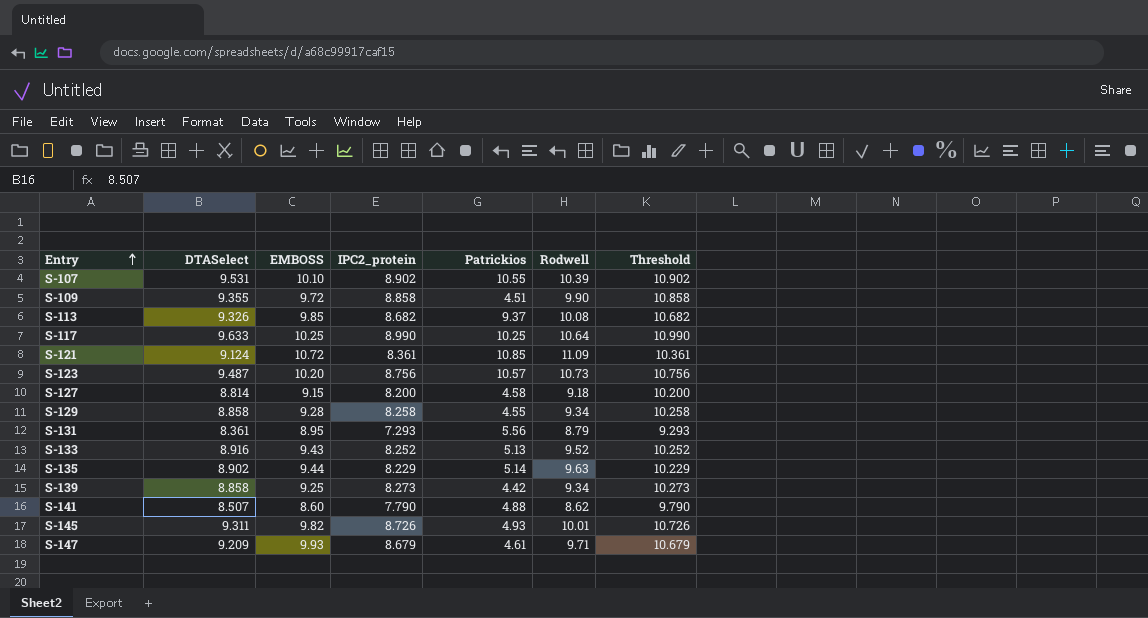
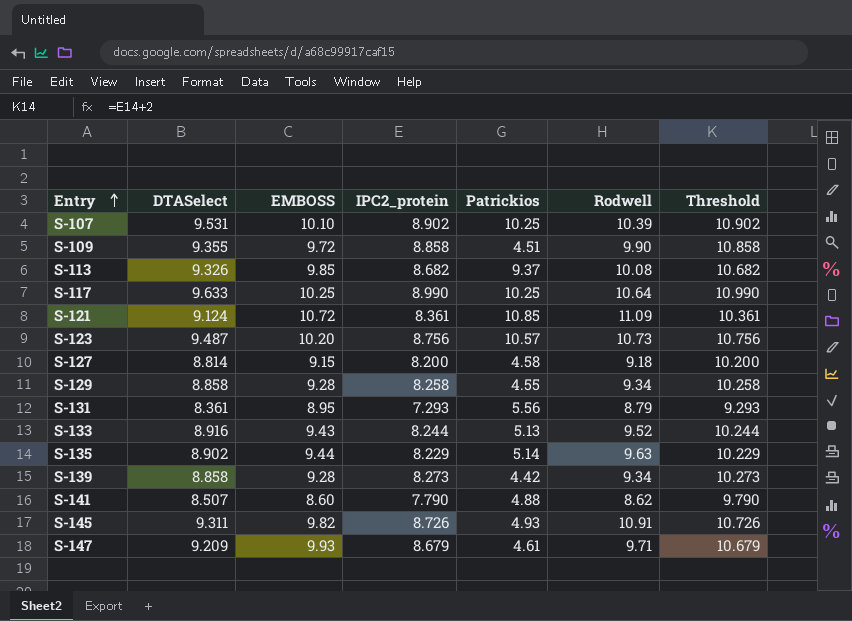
S-107 | Patrickios: 10.55 -> 10.25
S-133 | IPC2_protein: 8.252 -> 8.244
S-133 | Threshold: 10.252 -> 10.244
S-139 | EMBOSS: 9.25 -> 9.28
S-145 | Rodwell: 10.01 -> 10.91

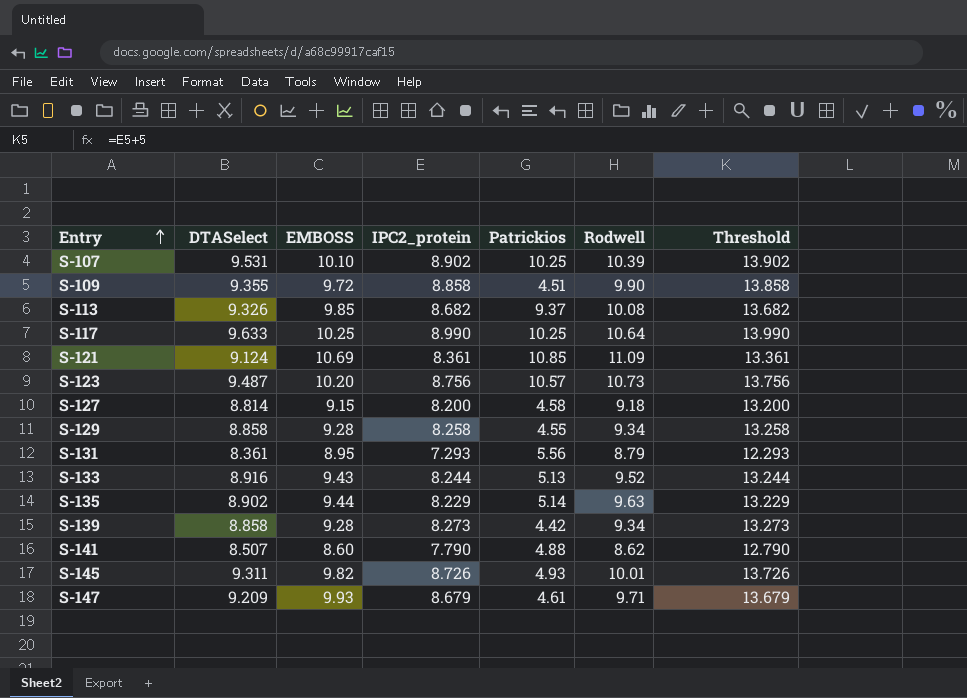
column Threshold | formula: [IPC2_protein] + 2 -> [IPC2_protein] + 5
S-121 | EMBOSS: 10.72 -> 10.69
S-145 | Rodwell: 10.91 -> 10.01

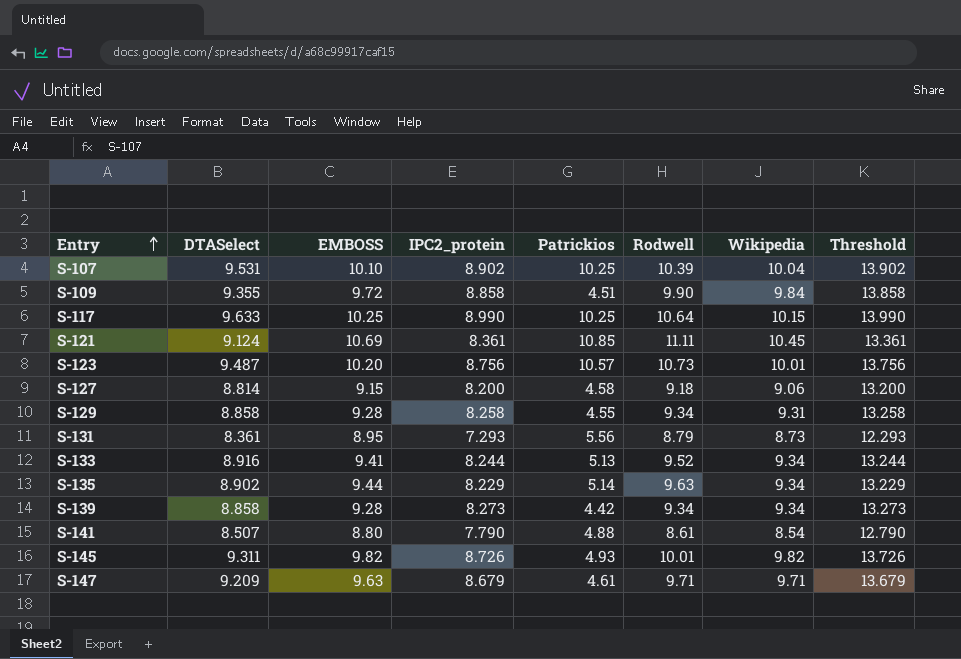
column Wikipedia | position: none -> 7
row S-113: 9.326 | 9.85 | 8.682 | 9.37 | 10.08 | 13.682 -> none
S-121 | Rodwell: 11.09 -> 11.11
S-133 | EMBOSS: 9.43 -> 9.41
S-141 | EMBOSS: 8.60 -> 8.80
S-141 | Rodwell: 8.62 -> 8.61
S-147 | EMBOSS: 9.93 -> 9.63

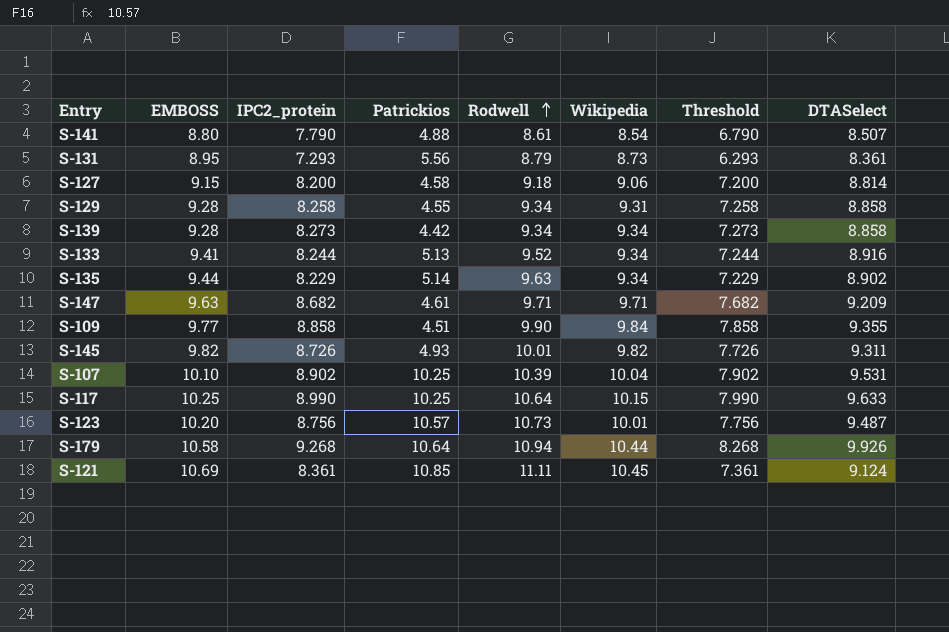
row order: Entry ascending -> Rodwell ascending
column Threshold | formula: [IPC2_protein] + 5 -> [IPC2_protein] - 1
column DTASelect | position: 2 -> 8
S-147 | IPC2_protein: 8.679 -> 8.682
S-109 | EMBOSS: 9.72 -> 9.77
row S-179: none -> 10.58 | 9.268 | 10.64 | 10.94 | 10.44 | 8.268 | 9.926

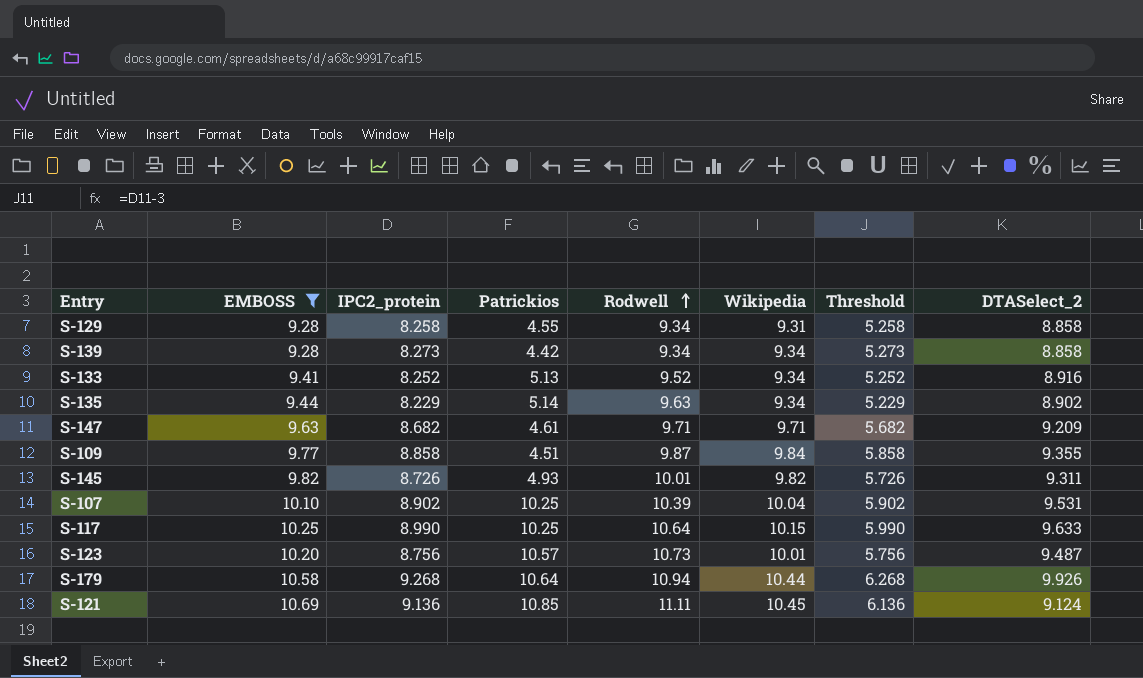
filter: none -> EMBOSS >= 9.28
column Threshold | formula: [IPC2_protein] - 1 -> [IPC2_protein] - 3
column name: DTASelect -> DTASelect_2
S-133 | IPC2_protein: 8.244 -> 8.252
S-109 | Rodwell: 9.90 -> 9.87
S-121 | IPC2_protein: 8.361 -> 9.136

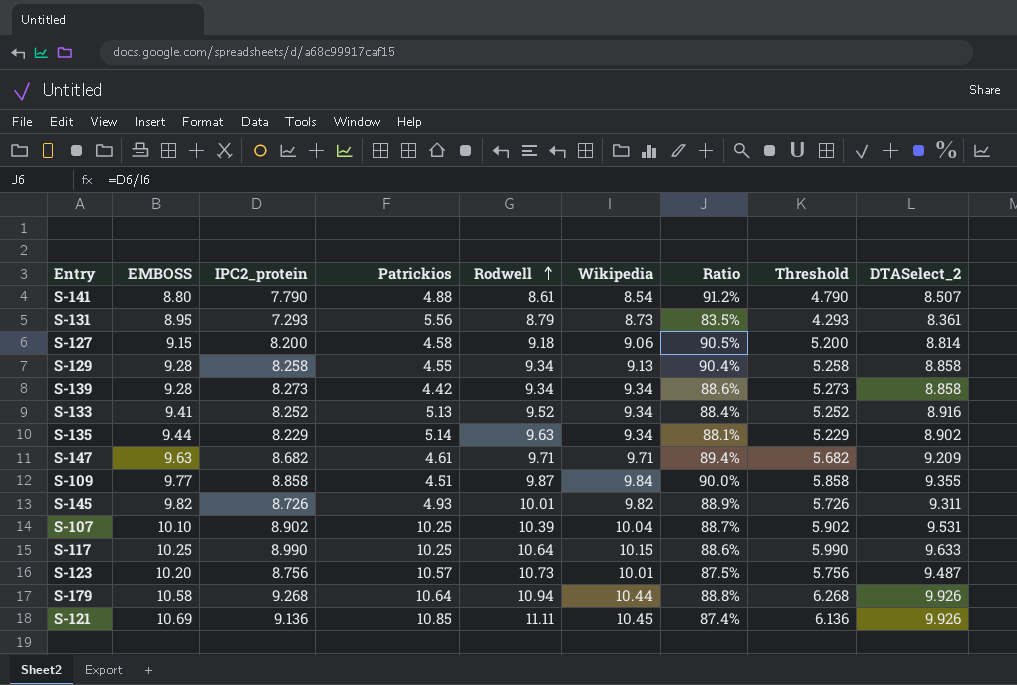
filter: EMBOSS >= 9.28 -> none
column Ratio | formula: none -> [IPC2_protein] / [Wikipedia]
S-129 | Wikipedia: 9.31 -> 9.13
S-121 | DTASelect_2: 9.124 -> 9.926

